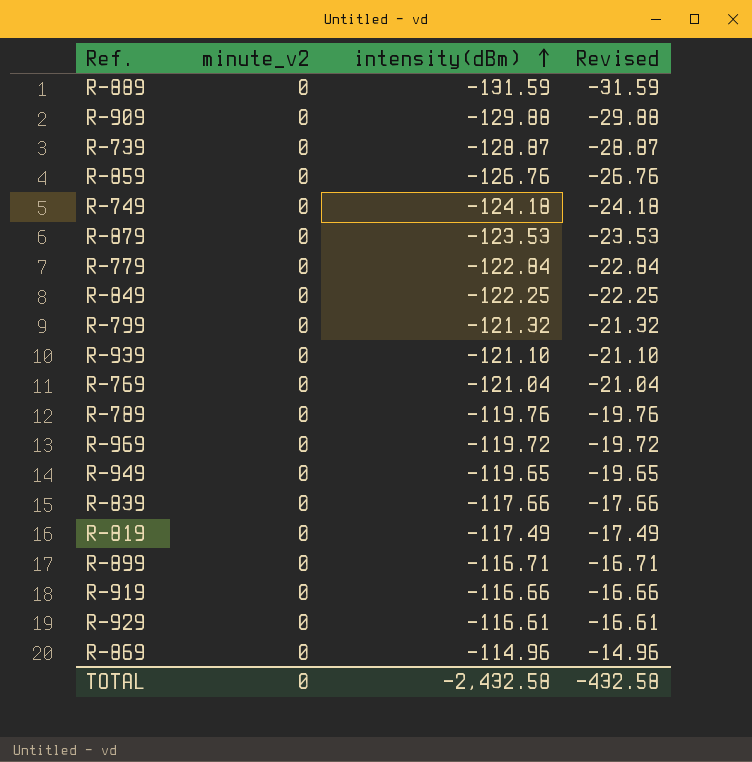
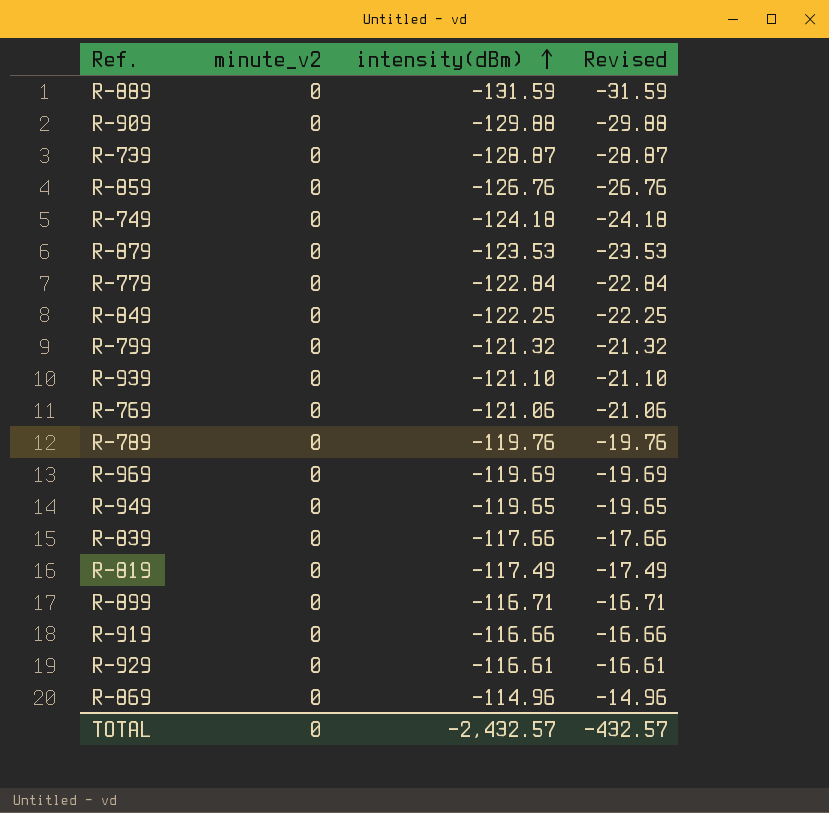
R-769 | intensity(dBm): -121.04 -> -121.06
R-769 | Revised: -21.04 -> -21.06
R-969 | intensity(dBm): -119.72 -> -119.69
R-969 | Revised: -19.72 -> -19.69
TOTAL | intensity(dBm): -2,432.58 -> -2,432.57
TOTAL | Revised: -432.58 -> -432.57

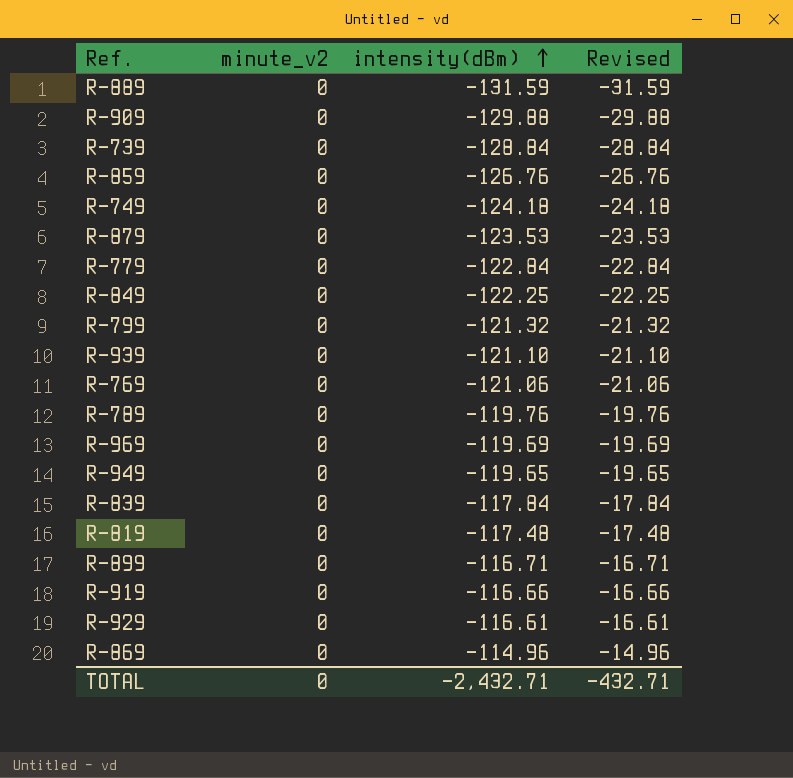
R-739 | intensity(dBm): -128.87 -> -128.84
R-739 | Revised: -28.87 -> -28.84
R-839 | intensity(dBm): -117.66 -> -117.84
R-839 | Revised: -17.66 -> -17.84
R-819 | intensity(dBm): -117.49 -> -117.48
R-819 | Revised: -17.49 -> -17.48
TOTAL | intensity(dBm): -2,432.57 -> -2,432.71
TOTAL | Revised: -432.57 -> -432.71

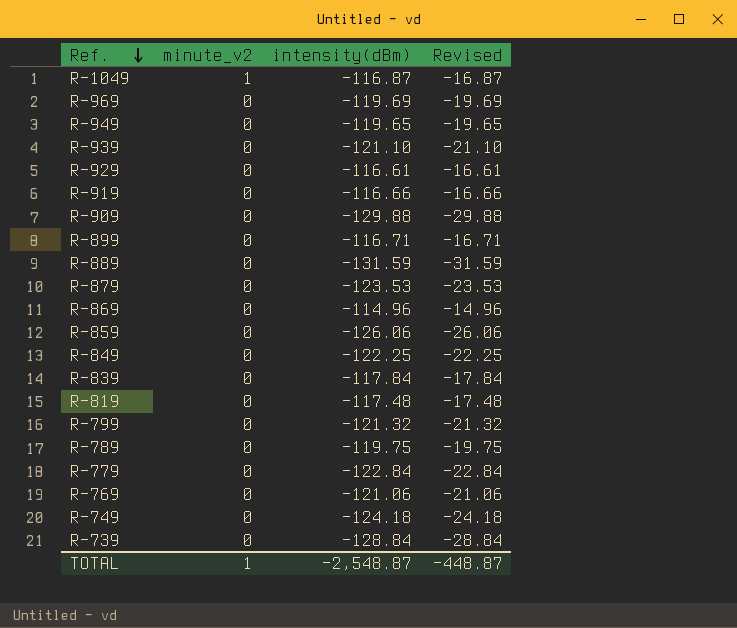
row order: intensity(dBm) ascending -> Ref. descending
row R-1049: none -> 1 | -116.87 | -16.87
R-859 | intensity(dBm): -126.76 -> -126.06
R-859 | Revised: -26.76 -> -26.06
R-789 | intensity(dBm): -119.76 -> -119.75
R-789 | Revised: -19.76 -> -19.75
TOTAL | minute_v2: 0 -> 1
TOTAL | intensity(dBm): -2,432.71 -> -2,548.87
TOTAL | Revised: -432.71 -> -448.87

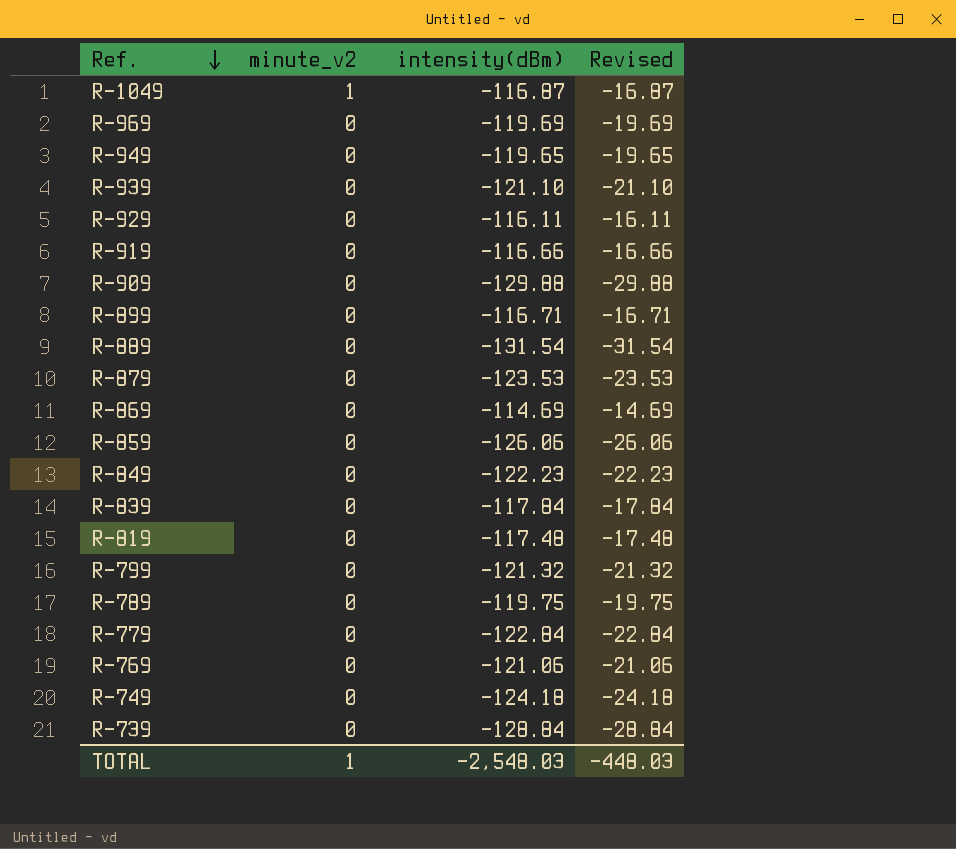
R-929 | intensity(dBm): -116.61 -> -116.11
R-929 | Revised: -16.61 -> -16.11
R-889 | intensity(dBm): -131.59 -> -131.54
R-889 | Revised: -31.59 -> -31.54
R-869 | intensity(dBm): -114.96 -> -114.69
R-869 | Revised: -14.96 -> -14.69
R-849 | intensity(dBm): -122.25 -> -122.23
R-849 | Revised: -22.25 -> -22.23
TOTAL | intensity(dBm): -2,548.87 -> -2,548.03
TOTAL | Revised: -448.87 -> -448.03

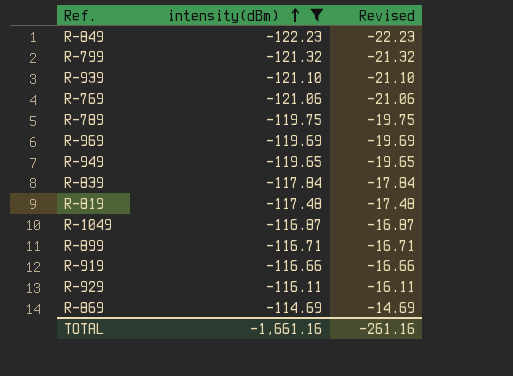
filter: none -> intensity(dBm) >= -122.23
row order: Ref. descending -> intensity(dBm) ascending
column minute_v2 | position: 2 -> none
TOTAL | intensity(dBm): -2,548.03 -> -1,661.16
TOTAL | Revised: -448.03 -> -261.16

